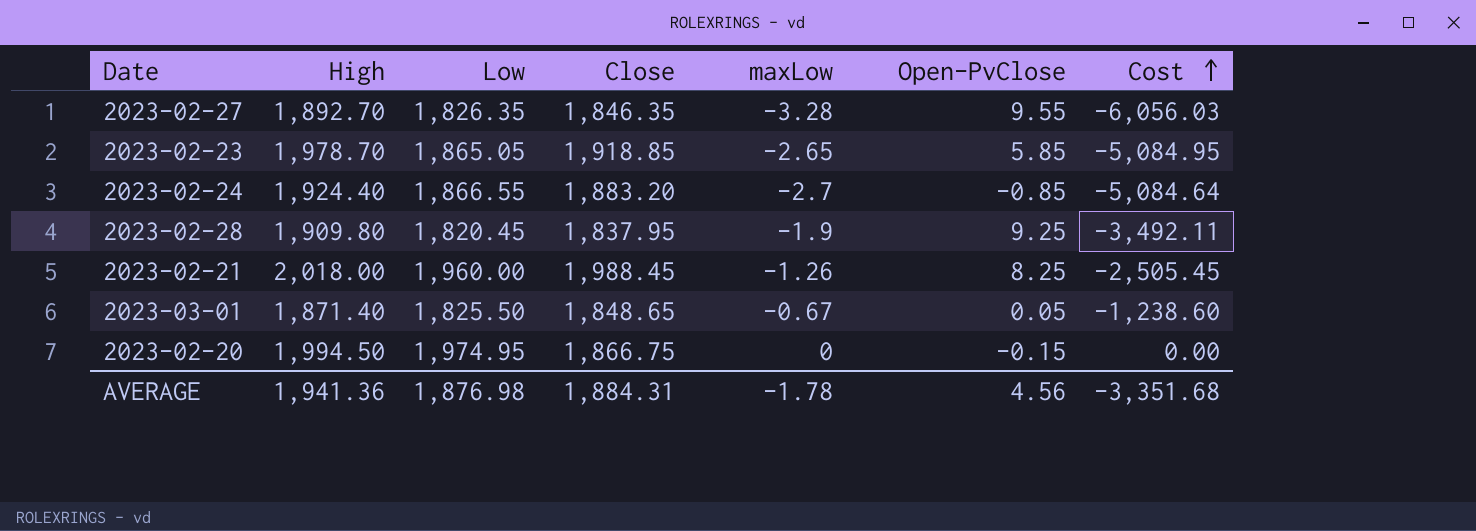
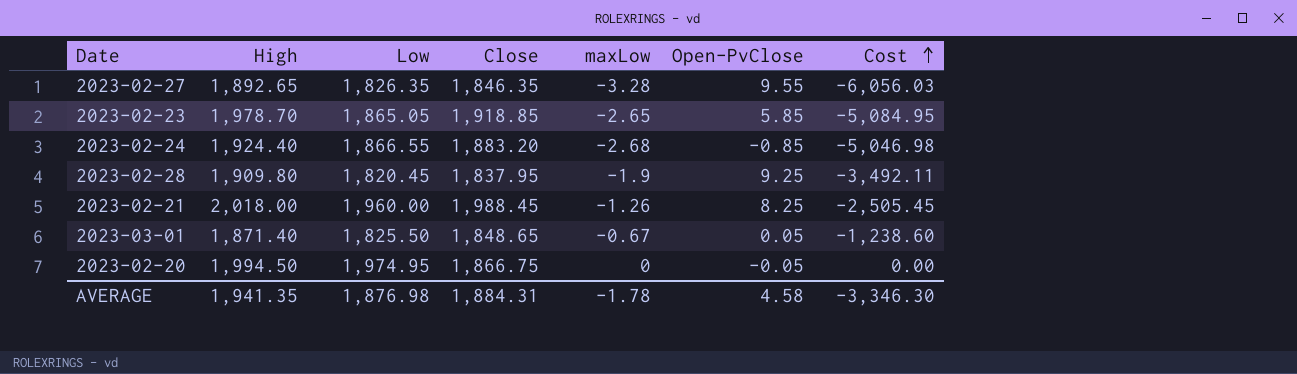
2023-02-27 | High: 1,892.70 -> 1,892.65
2023-02-24 | maxLow: -2.7 -> -2.68
2023-02-24 | Cost: -5,084.64 -> -5,046.98
2023-02-20 | Open-PvClose: -0.15 -> -0.05
AVERAGE | High: 1,941.36 -> 1,941.35
AVERAGE | Open-PvClose: 4.56 -> 4.58
AVERAGE | Cost: -3,351.68 -> -3,346.30

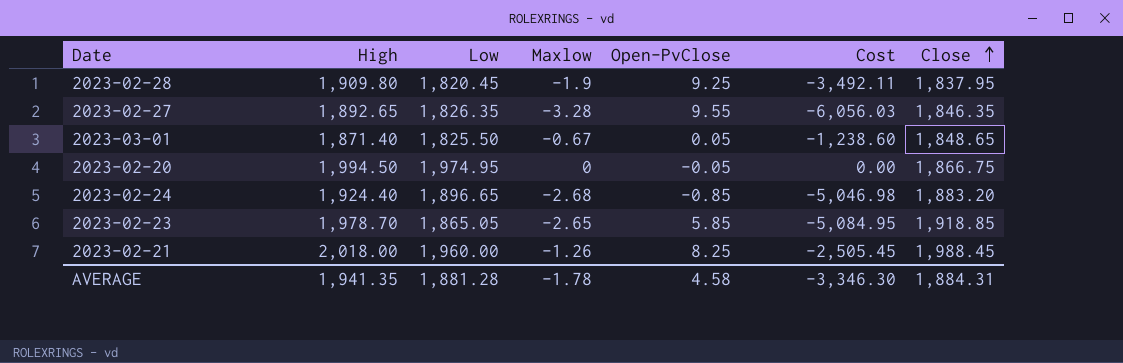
row order: Cost ascending -> Close ascending
column name: maxLow -> Maxlow
column Close | position: 4 -> 7
2023-02-24 | Low: 1,866.55 -> 1,896.65
AVERAGE | Low: 1,876.98 -> 1,881.28

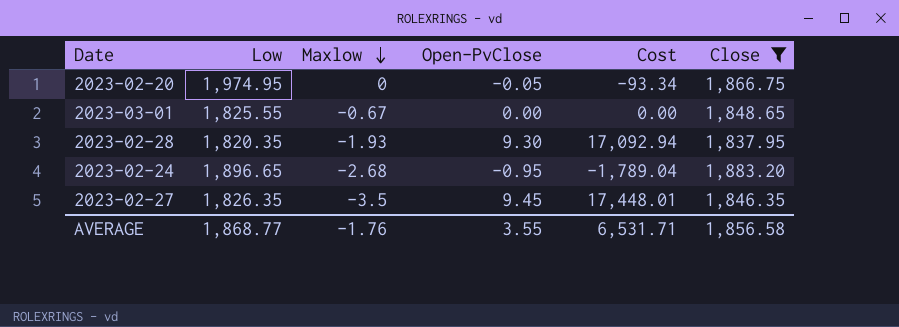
filter: none -> Close <= 1,883.20
row order: Close ascending -> Maxlow descending
column High | position: 2 -> none
column Cost | formula: [Maxlow] * [Close] -> [Open-PvClose] * [Close]
2023-03-01 | Low: 1,825.50 -> 1,825.55
2023-03-01 | Open-PvClose: 0.05 -> 0.00
2023-02-28 | Low: 1,820.45 -> 1,820.35
2023-02-28 | Maxlow: -1.9 -> -1.93
2023-02-28 | Open-PvClose: 9.25 -> 9.30
2023-02-24 | Open-PvClose: -0.85 -> -0.95
2023-02-27 | Maxlow: -3.28 -> -3.5
2023-02-27 | Open-PvClose: 9.55 -> 9.45
AVERAGE | Low: 1,881.28 -> 1,868.77
AVERAGE | Maxlow: -1.78 -> -1.76
AVERAGE | Open-PvClose: 4.58 -> 3.55
AVERAGE | Cost: -3,346.30 -> 6,531.71
AVERAGE | Close: 1,884.31 -> 1,856.58

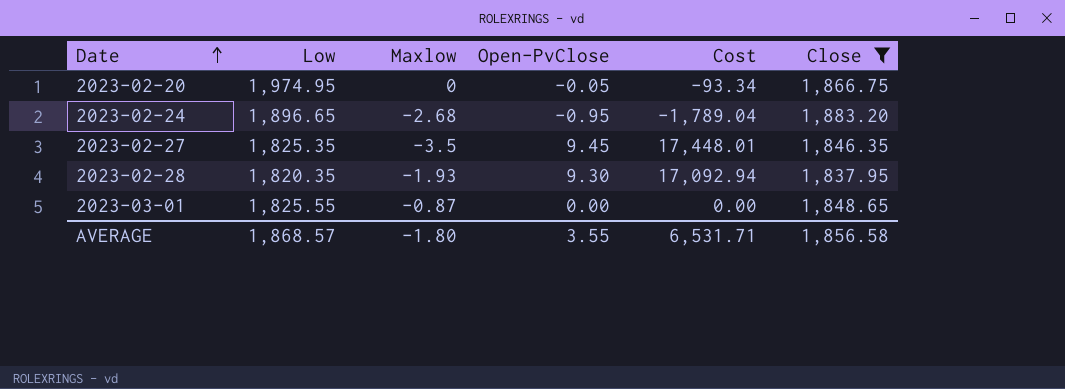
row order: Maxlow descending -> Date ascending
2023-02-27 | Low: 1,826.35 -> 1,825.35
2023-03-01 | Maxlow: -0.67 -> -0.87
AVERAGE | Low: 1,868.77 -> 1,868.57
AVERAGE | Maxlow: -1.76 -> -1.80

